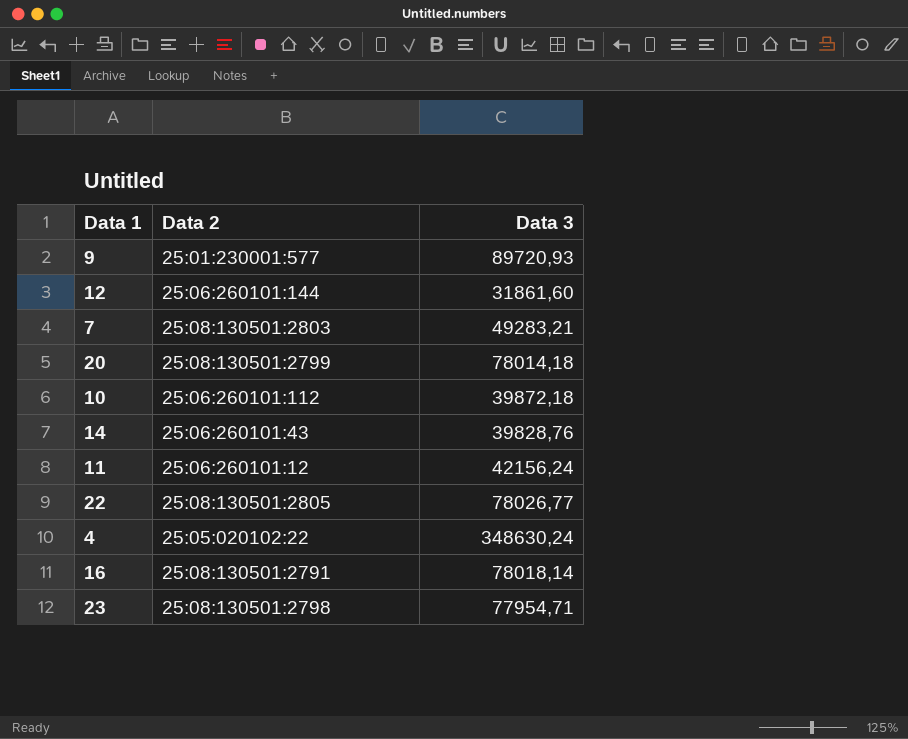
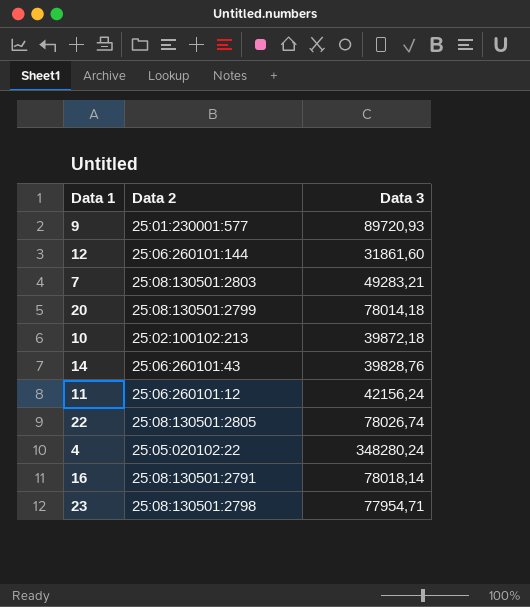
10 | Data 2: 25:06:260101:112 -> 25:02:100102:213
22 | Data 3: 78026,77 -> 78026,74
4 | Data 3: 348630,24 -> 348280,24

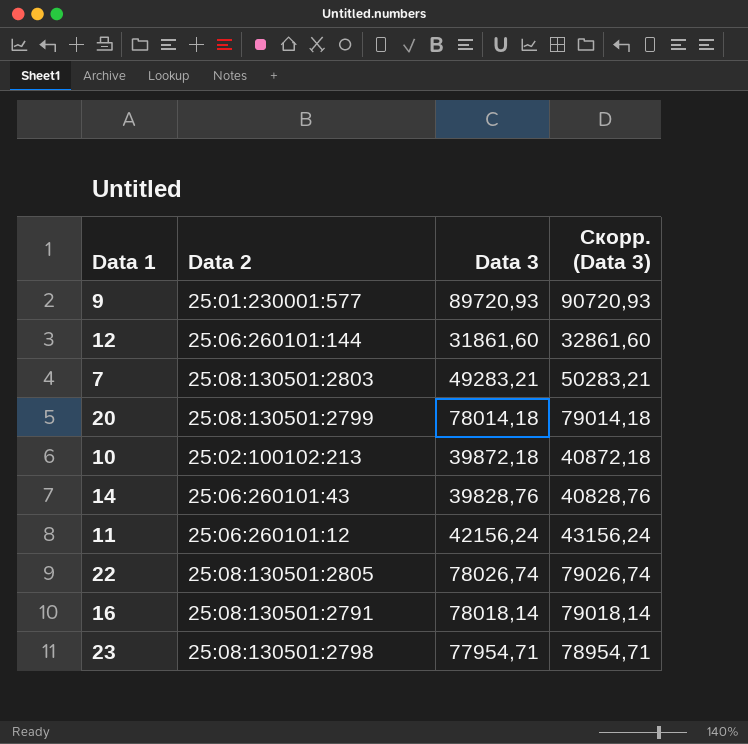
column Скорр. (Data 3) | formula: none -> [Data 3] + 1000
row 4: 25:05:020102:22 | 348280,24 -> none

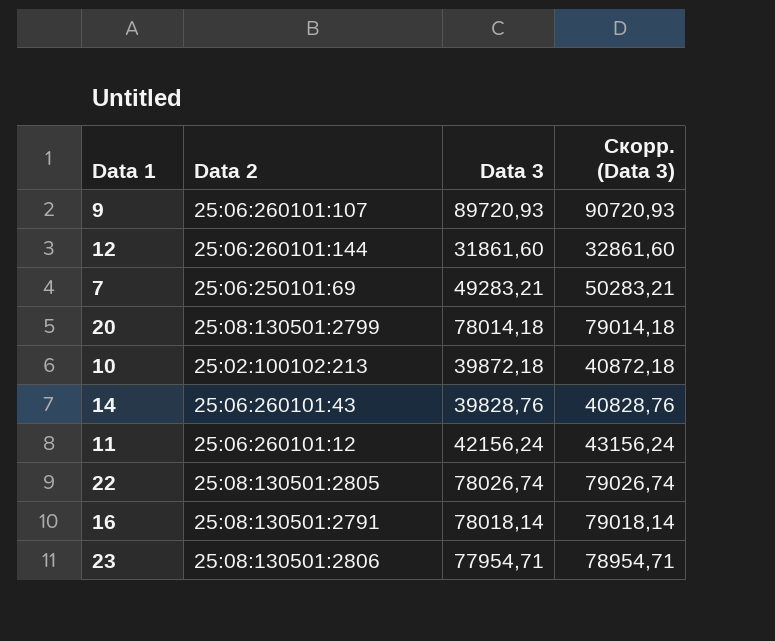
9 | Data 2: 25:01:230001:577 -> 25:06:260101:107
7 | Data 2: 25:08:130501:2803 -> 25:06:250101:69
23 | Data 2: 25:08:130501:2798 -> 25:08:130501:2806

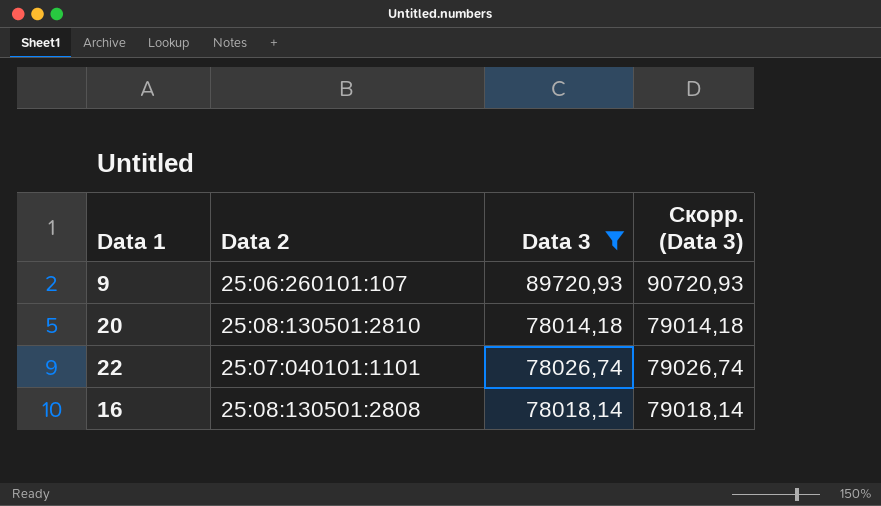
filter: none -> Data 3 >= 78014,18
20 | Data 2: 25:08:130501:2799 -> 25:08:130501:2810
22 | Data 2: 25:08:130501:2805 -> 25:07:040101:1101
16 | Data 2: 25:08:130501:2791 -> 25:08:130501:2808

